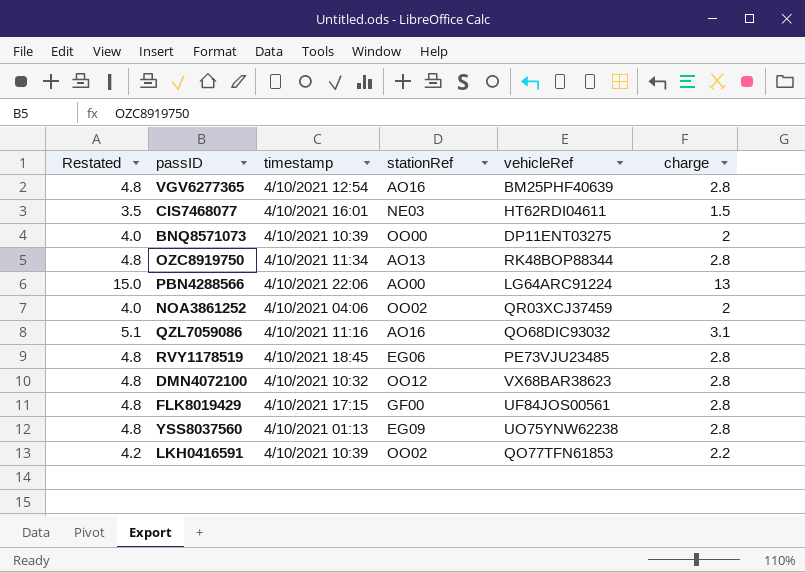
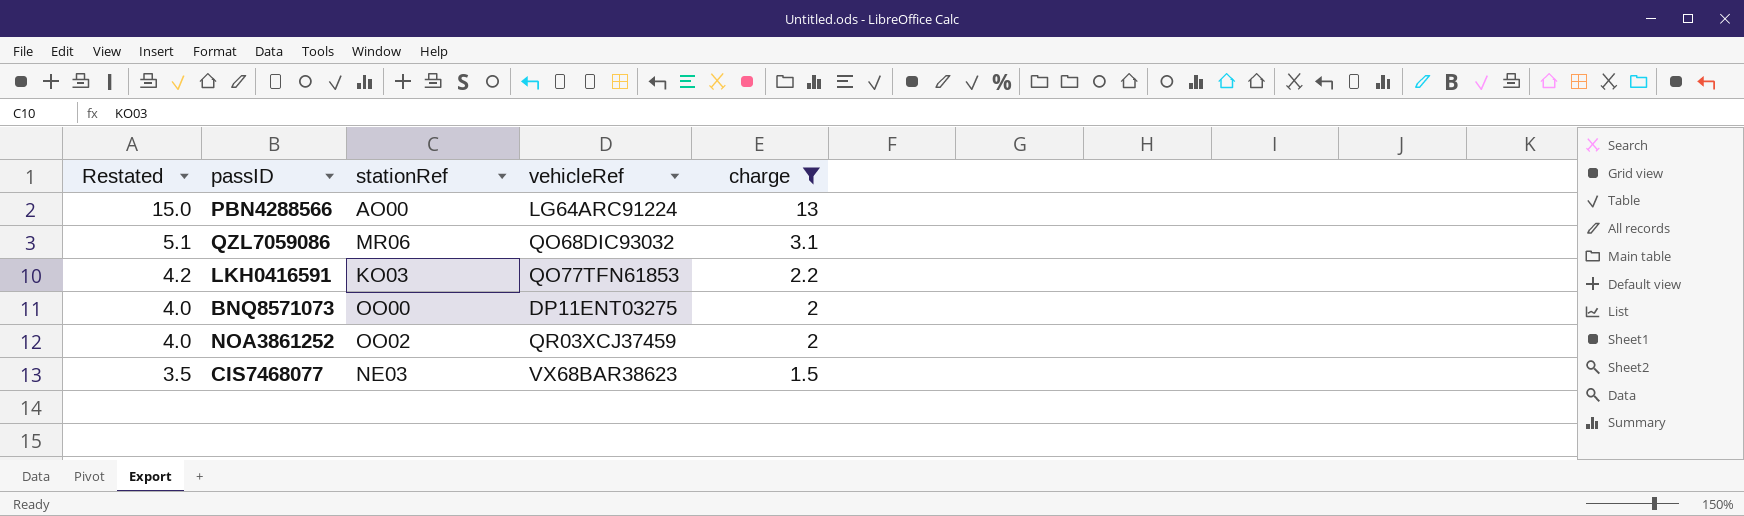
filter: none -> charge != 2.8
row order: none -> Restated descending
column timestamp | position: 3 -> none
QZL7059086 | stationRef: AO16 -> MR06
LKH0416591 | stationRef: OO02 -> KO03
CIS7468077 | vehicleRef: HT62RDI04611 -> VX68BAR38623

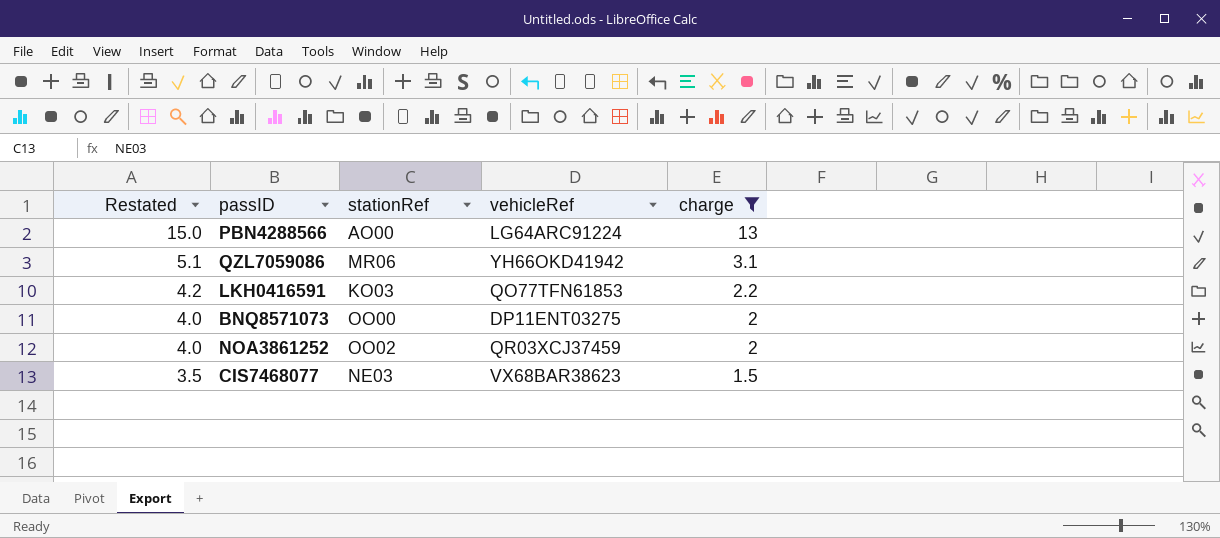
QZL7059086 | vehicleRef: QO68DIC93032 -> YH66OKD41942

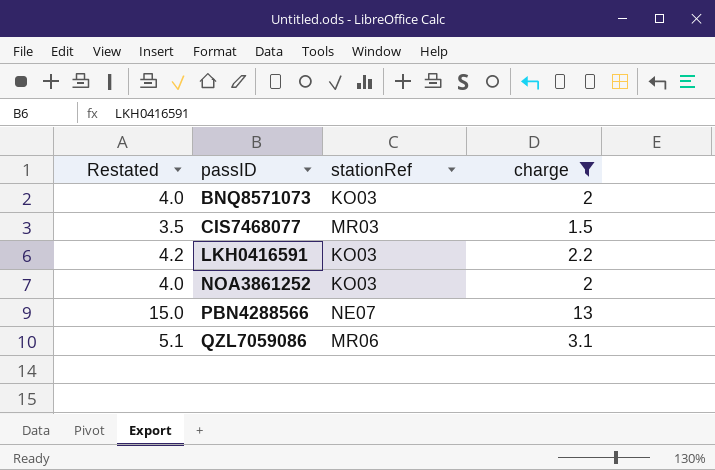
row order: Restated descending -> passID ascending
column vehicleRef | position: 4 -> none
BNQ8571073 | stationRef: OO00 -> KO03
CIS7468077 | stationRef: NE03 -> MR03
NOA3861252 | stationRef: OO02 -> KO03
PBN4288566 | stationRef: AO00 -> NE07

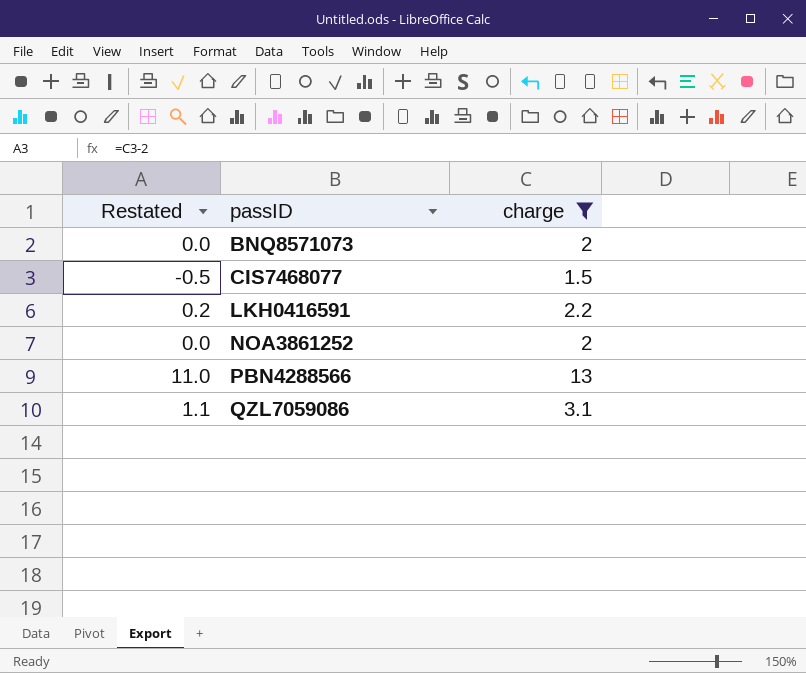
column stationRef | position: 3 -> none
column Restated | formula: [charge] + 2 -> [charge] - 2

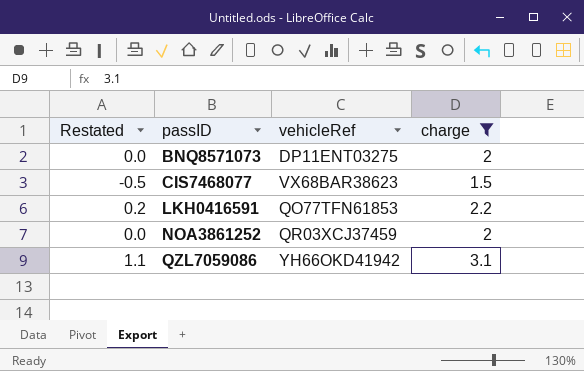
column vehicleRef | position: none -> 3
row PBN4288566: 11.0 | 13 -> none

